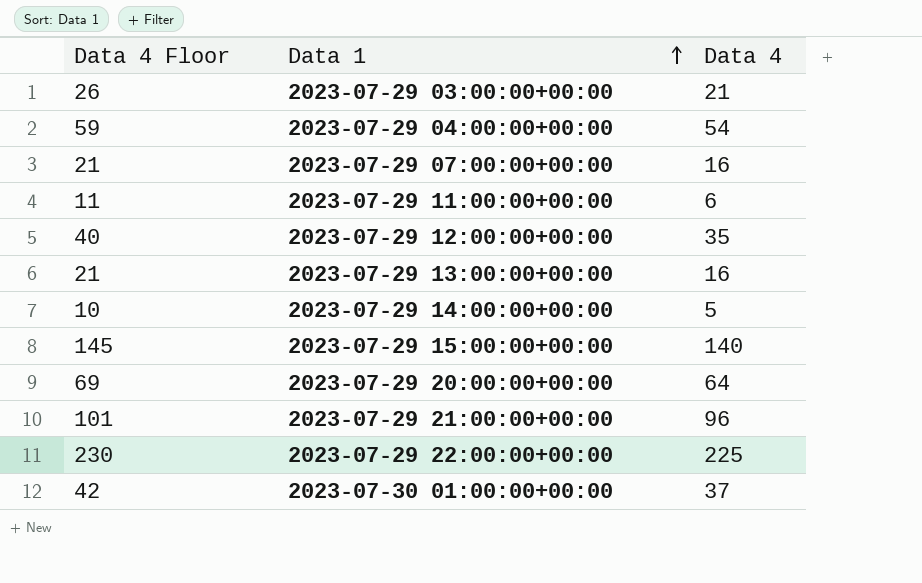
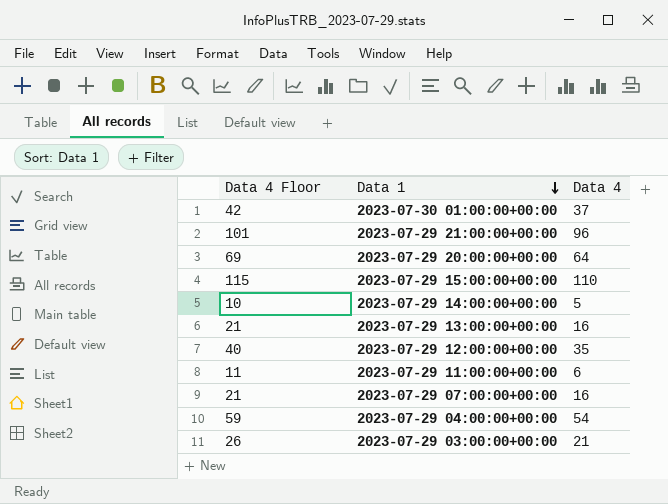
row order: Data 1 ascending -> Data 1 descending
row 2023-07-29 22:00:00+00:00: 230 | 225 -> none
2023-07-29 15:00:00+00:00 | Data 4 Floor: 145 -> 115
2023-07-29 15:00:00+00:00 | Data 4: 140 -> 110

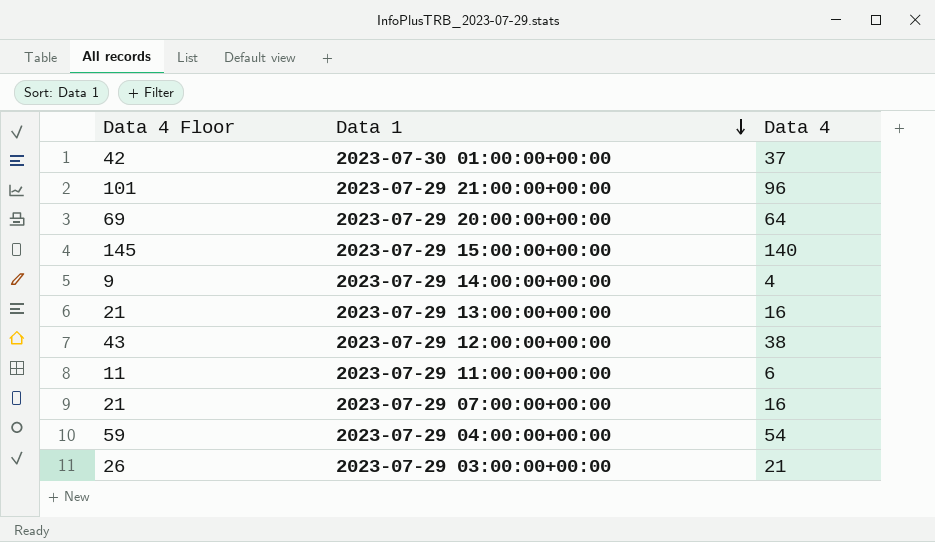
2023-07-29 15:00:00+00:00 | Data 4 Floor: 115 -> 145
2023-07-29 15:00:00+00:00 | Data 4: 110 -> 140
2023-07-29 14:00:00+00:00 | Data 4 Floor: 10 -> 9
2023-07-29 14:00:00+00:00 | Data 4: 5 -> 4
2023-07-29 12:00:00+00:00 | Data 4 Floor: 40 -> 43
2023-07-29 12:00:00+00:00 | Data 4: 35 -> 38

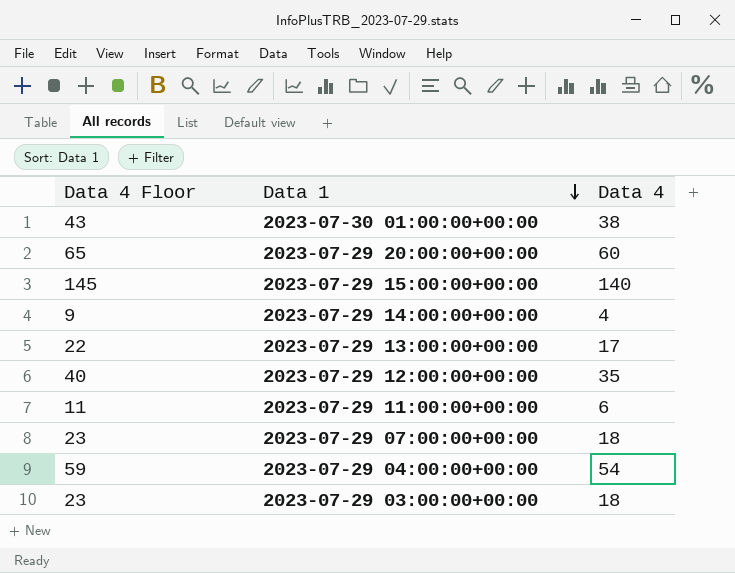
row 2023-07-29 21:00:00+00:00: 101 | 96 -> none
2023-07-30 01:00:00+00:00 | Data 4 Floor: 42 -> 43
2023-07-30 01:00:00+00:00 | Data 4: 37 -> 38
2023-07-29 20:00:00+00:00 | Data 4 Floor: 69 -> 65
2023-07-29 20:00:00+00:00 | Data 4: 64 -> 60
2023-07-29 13:00:00+00:00 | Data 4 Floor: 21 -> 22
2023-07-29 13:00:00+00:00 | Data 4: 16 -> 17
2023-07-29 12:00:00+00:00 | Data 4 Floor: 43 -> 40
2023-07-29 12:00:00+00:00 | Data 4: 38 -> 35
2023-07-29 07:00:00+00:00 | Data 4 Floor: 21 -> 23
2023-07-29 07:00:00+00:00 | Data 4: 16 -> 18
2023-07-29 03:00:00+00:00 | Data 4 Floor: 26 -> 23
2023-07-29 03:00:00+00:00 | Data 4: 21 -> 18

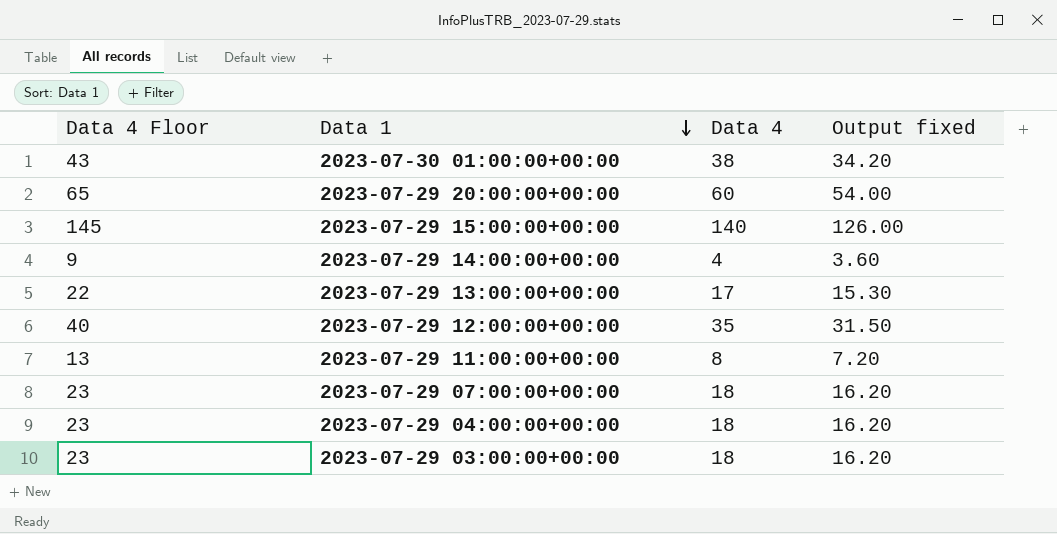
column Output fixed | formula: none -> [Data 4] * 0.9
2023-07-29 11:00:00+00:00 | Data 4 Floor: 11 -> 13
2023-07-29 11:00:00+00:00 | Data 4: 6 -> 8
2023-07-29 04:00:00+00:00 | Data 4 Floor: 59 -> 23
2023-07-29 04:00:00+00:00 | Data 4: 54 -> 18

